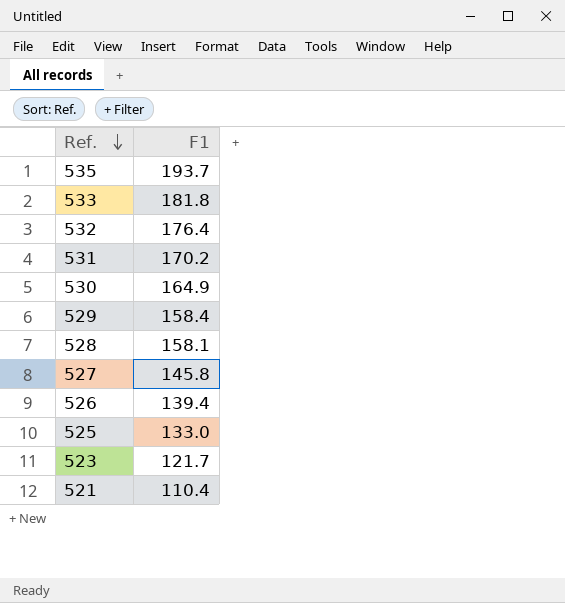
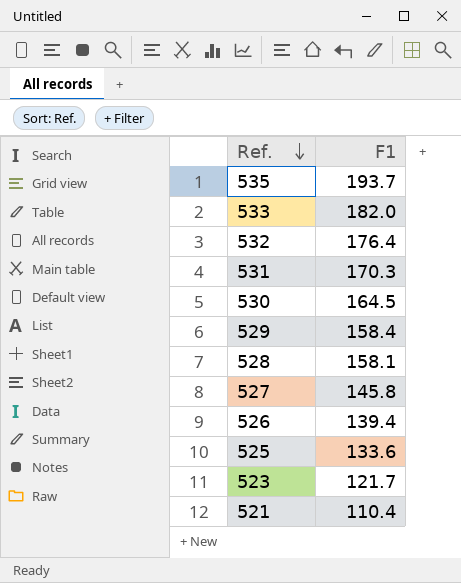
533 | F1: 181.8 -> 182.0
531 | F1: 170.2 -> 170.3
530 | F1: 164.9 -> 164.5
525 | F1: 133.0 -> 133.6

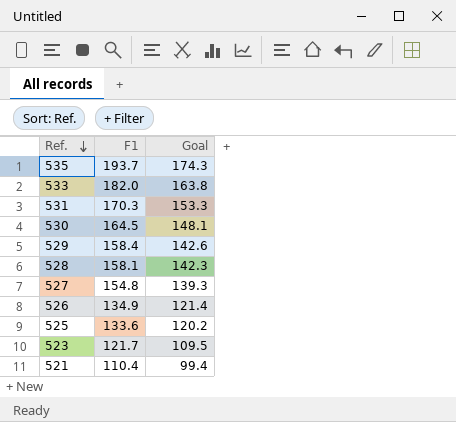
column Goal | formula: none -> [F1] * 0.9
row 532: 176.4 -> none
527 | F1: 145.8 -> 154.8
526 | F1: 139.4 -> 134.9

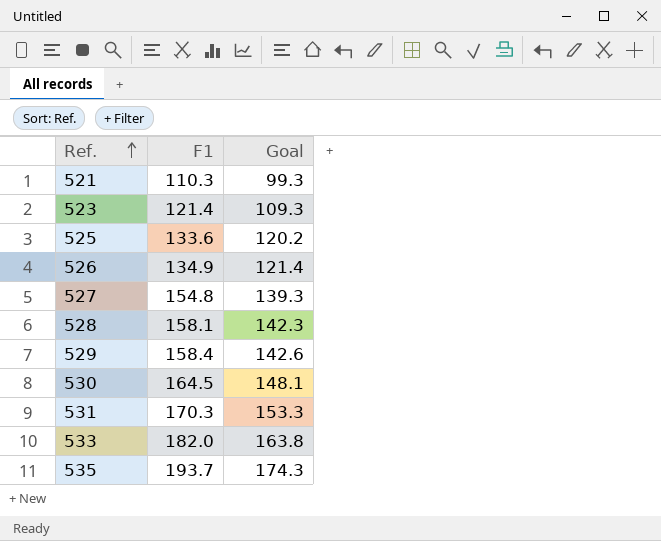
row order: Ref. descending -> Ref. ascending
521 | F1: 110.4 -> 110.3
521 | Goal: 99.4 -> 99.3
523 | F1: 121.7 -> 121.4
523 | Goal: 109.5 -> 109.3

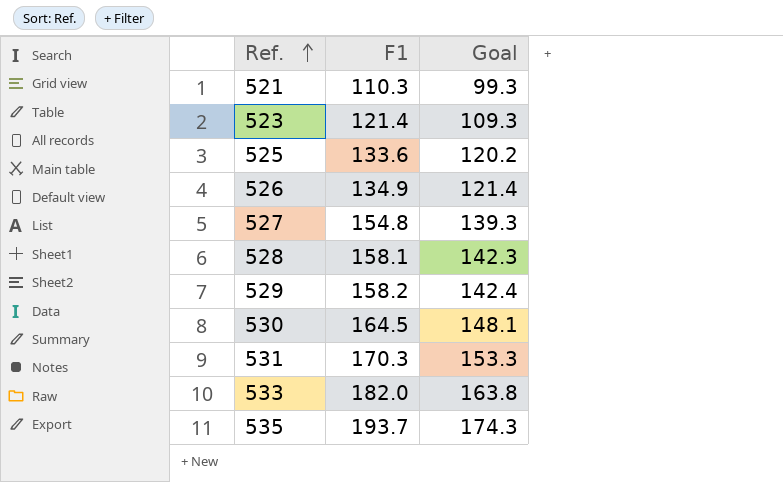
529 | F1: 158.4 -> 158.2
529 | Goal: 142.6 -> 142.4

